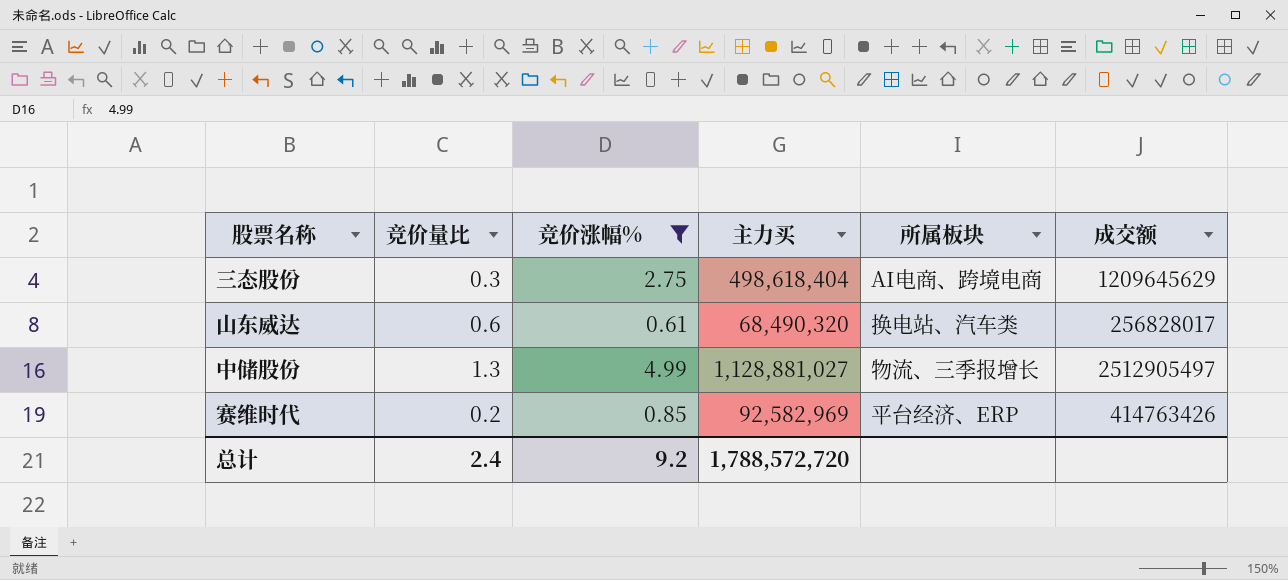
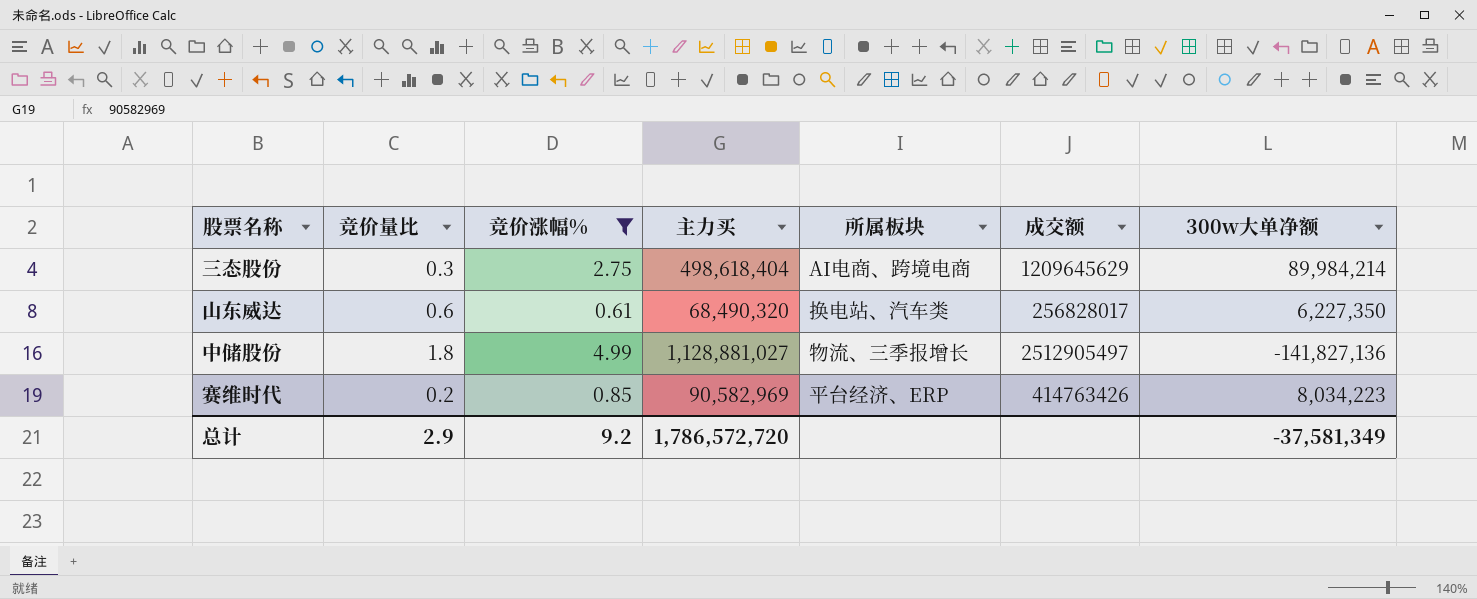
column 300w大单净额 | position: none -> 7
中储股份 | 竞价量比: 1.3 -> 1.8
赛维时代 | 主力买: 92,582,969 -> 90,582,969
总计 | 竞价量比: 2.4 -> 2.9
总计 | 主力买: 1,788,572,720 -> 1,786,572,720

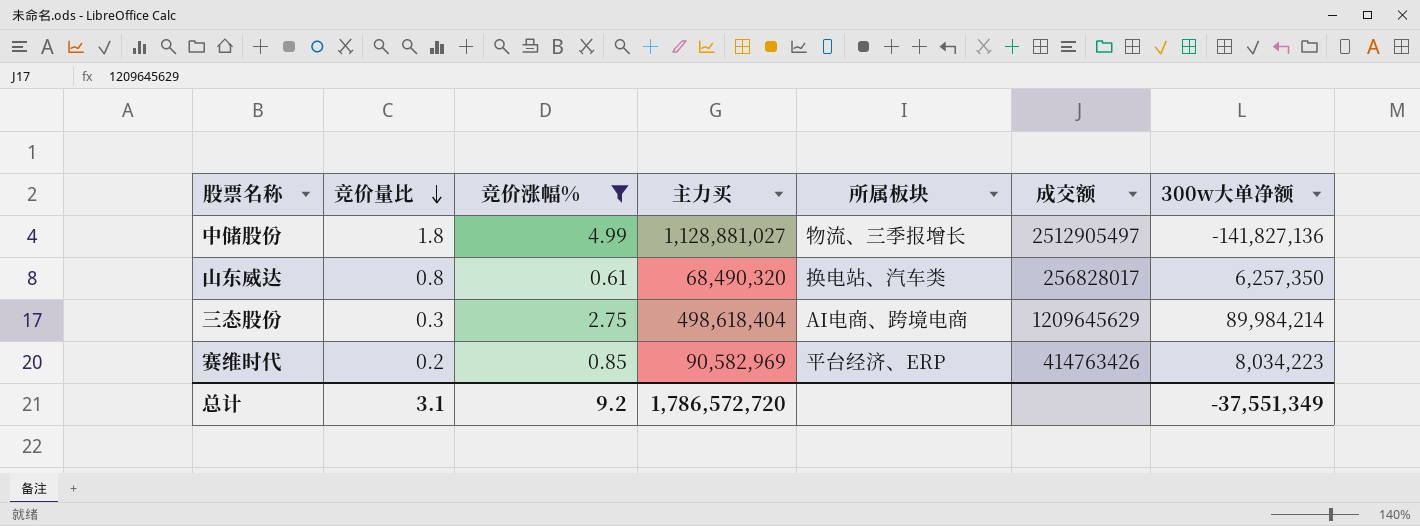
row order: none -> 竞价量比 descending
山东威达 | 竞价量比: 0.6 -> 0.8
山东威达 | 300w大单净额: 6,227,350 -> 6,257,350
总计 | 竞价量比: 2.9 -> 3.1
总计 | 300w大单净额: -37,581,349 -> -37,551,349

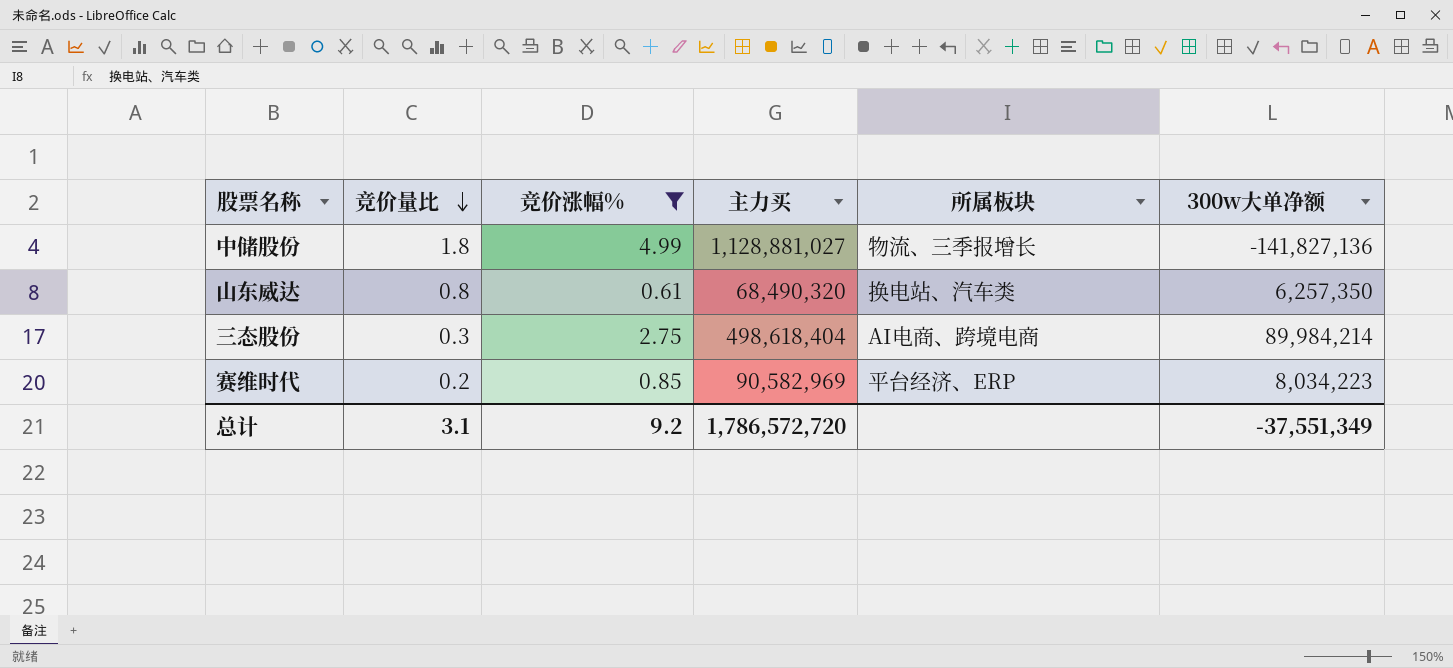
column 成交额 | position: 6 -> none

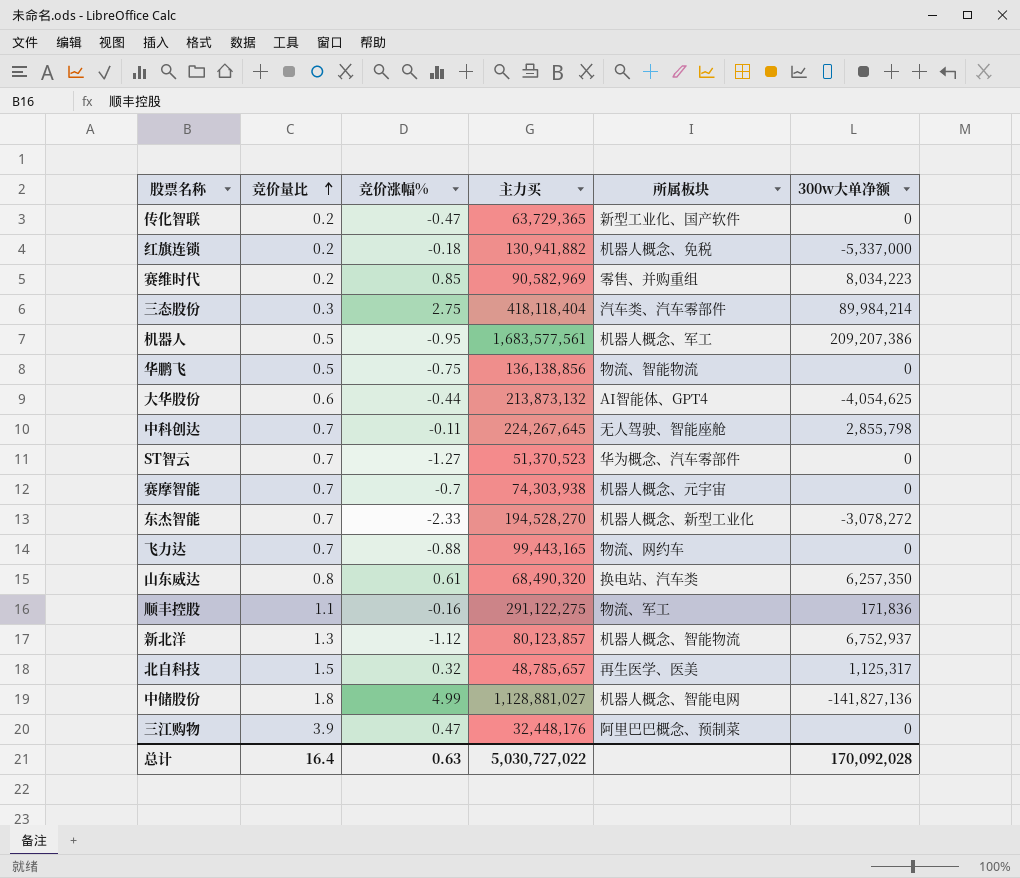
filter: 竞价涨幅% >= 0.61 -> none
row order: 竞价量比 descending -> 竞价量比 ascending
赛维时代 | 所属板块: 平台经济、ERP -> 零售、并购重组
三态股份 | 主力买: 498,618,404 -> 418,118,404
三态股份 | 所属板块: AI电商、跨境电商 -> 汽车类、汽车零部件
中储股份 | 所属板块: 物流、三季报增长 -> 机器人概念、智能电网
总计 | 竞价量比: 3.1 -> 16.4
总计 | 竞价涨幅%: 9.2 -> 0.63
总计 | 主力买: 1,786,572,720 -> 5,030,727,022
总计 | 300w大单净额: -37,551,349 -> 170,092,028

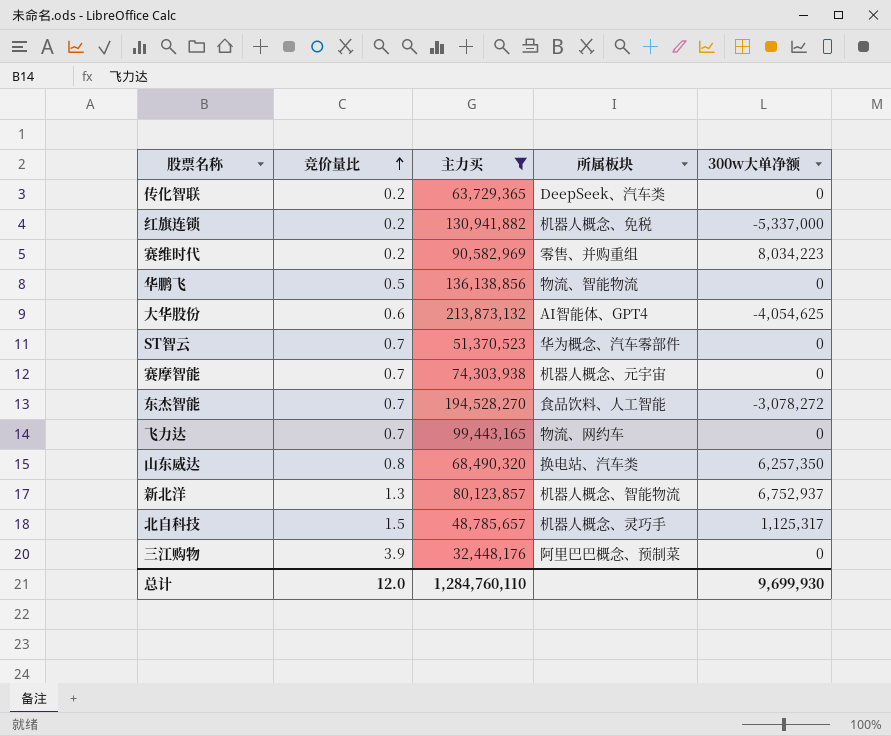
filter: none -> 主力买 <= 213,873,132
column 竞价涨幅% | position: 3 -> none
传化智联 | 所属板块: 新型工业化、国产软件 -> DeepSeek、汽车类
东杰智能 | 所属板块: 机器人概念、新型工业化 -> 食品饮料、人工智能
北自科技 | 所属板块: 再生医学、医美 -> 机器人概念、灵巧手
总计 | 竞价量比: 16.4 -> 12.0
总计 | 主力买: 5,030,727,022 -> 1,284,760,110
总计 | 300w大单净额: 170,092,028 -> 9,699,930

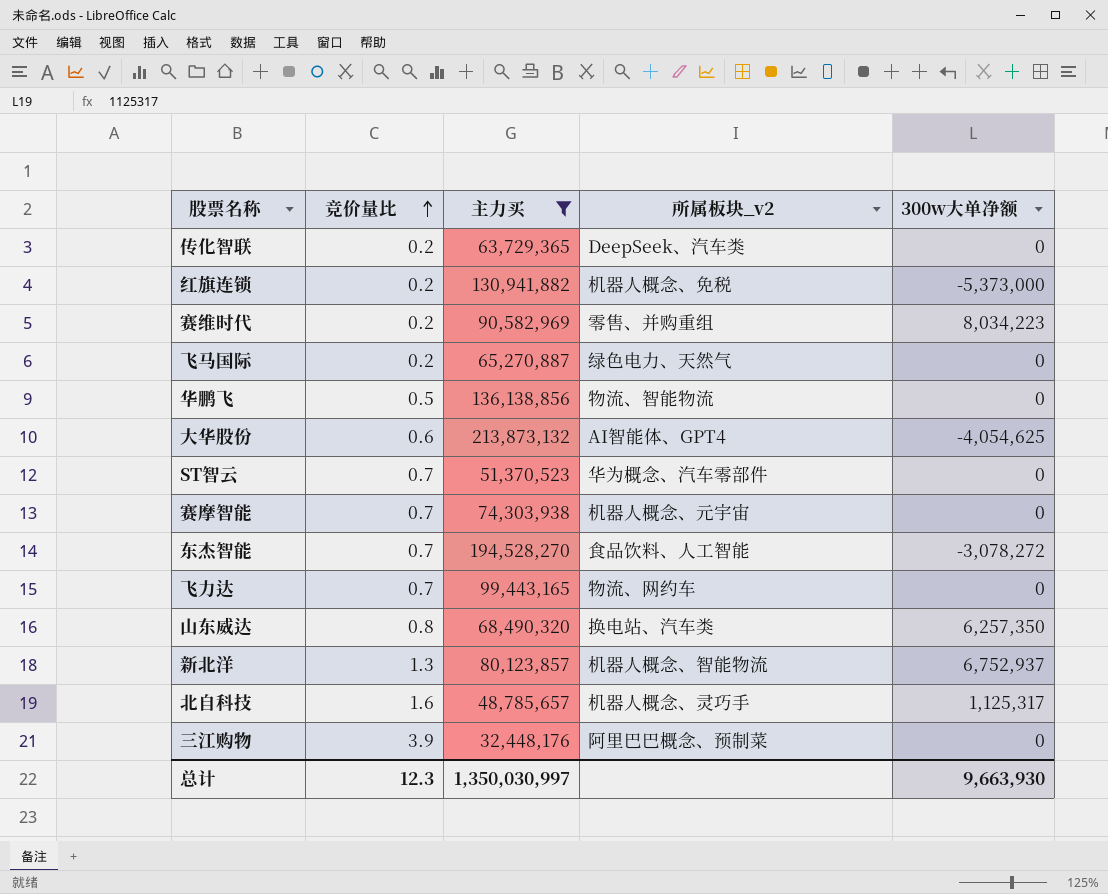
column name: 所属板块 -> 所属板块_v2
红旗连锁 | 300w大单净额: -5,337,000 -> -5,373,000
row 飞马国际: none -> 0.2 | 65,270,887 | 绿色电力、天然气 | 0
北自科技 | 竞价量比: 1.5 -> 1.6
总计 | 竞价量比: 12.0 -> 12.3
总计 | 主力买: 1,284,760,110 -> 1,350,030,997
总计 | 300w大单净额: 9,699,930 -> 9,663,930

